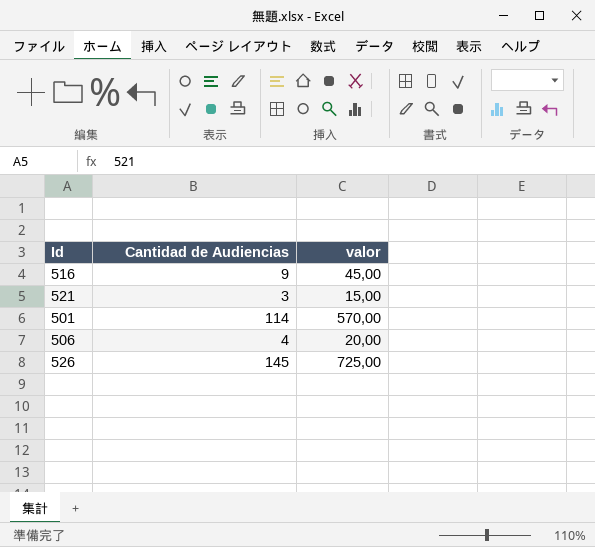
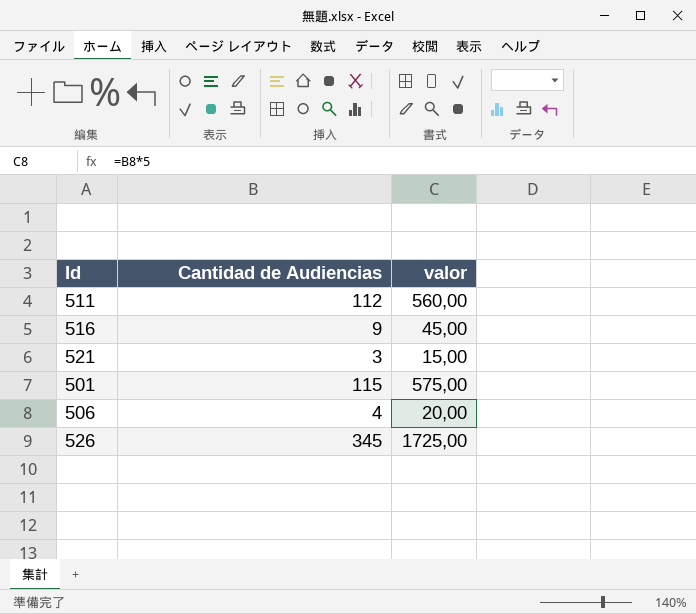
row 511: none -> 112 | 560,00
501 | Cantidad de Audiencias: 114 -> 115
501 | valor: 570,00 -> 575,00
526 | Cantidad de Audiencias: 145 -> 345
526 | valor: 725,00 -> 1725,00

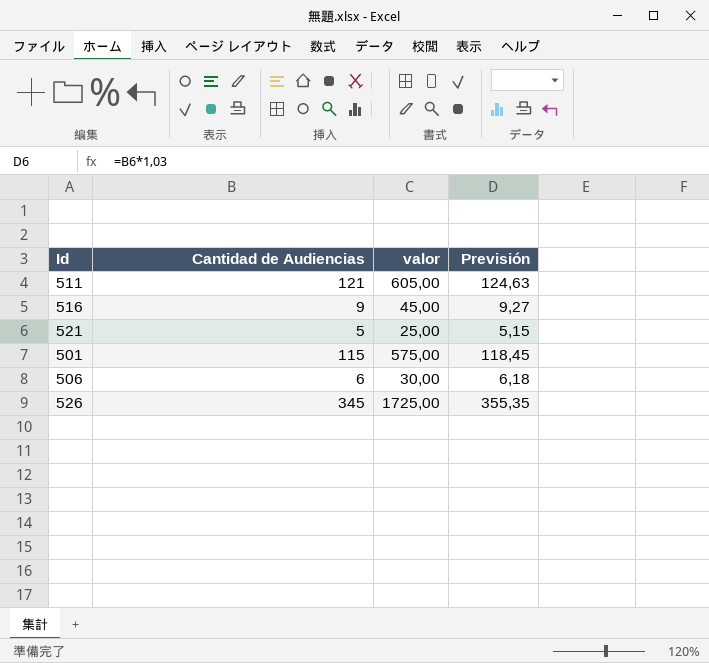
column Previsión | formula: none -> [Cantidad de Audiencias] * 1,03
511 | Cantidad de Audiencias: 112 -> 121
511 | valor: 560,00 -> 605,00
521 | Cantidad de Audiencias: 3 -> 5
521 | valor: 15,00 -> 25,00
506 | Cantidad de Audiencias: 4 -> 6
506 | valor: 20,00 -> 30,00

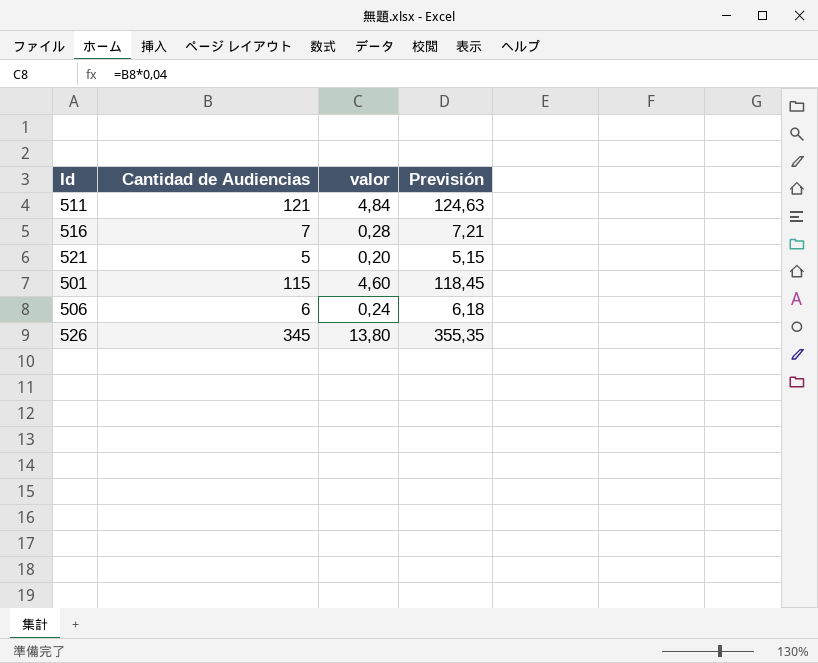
column valor | formula: [Cantidad de Audiencias] * 5 -> [Cantidad de Audiencias] * 0,04
516 | Cantidad de Audiencias: 9 -> 7
516 | Previsión: 9,27 -> 7,21

